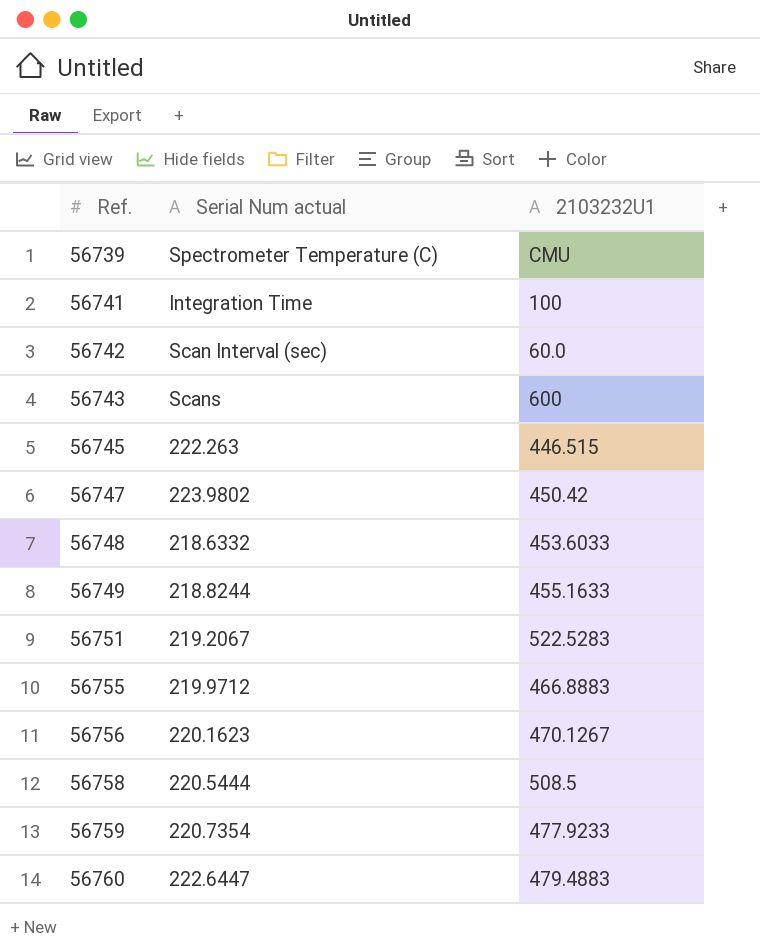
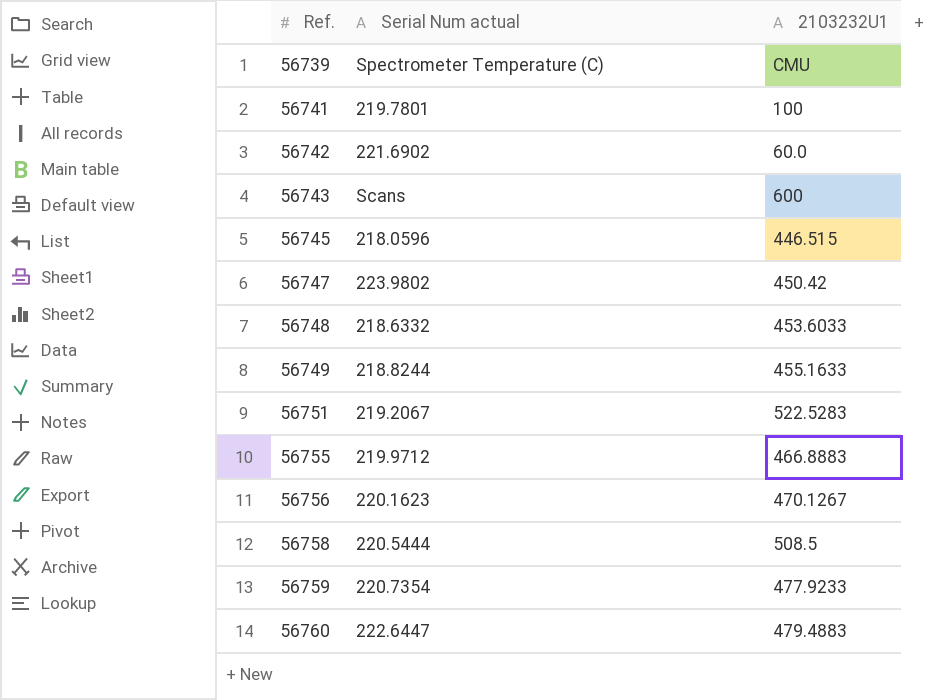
56741 | Serial Num actual: Integration Time -> 219.7801
56742 | Serial Num actual: Scan Interval (sec) -> 221.6902
56745 | Serial Num actual: 222.263 -> 218.0596

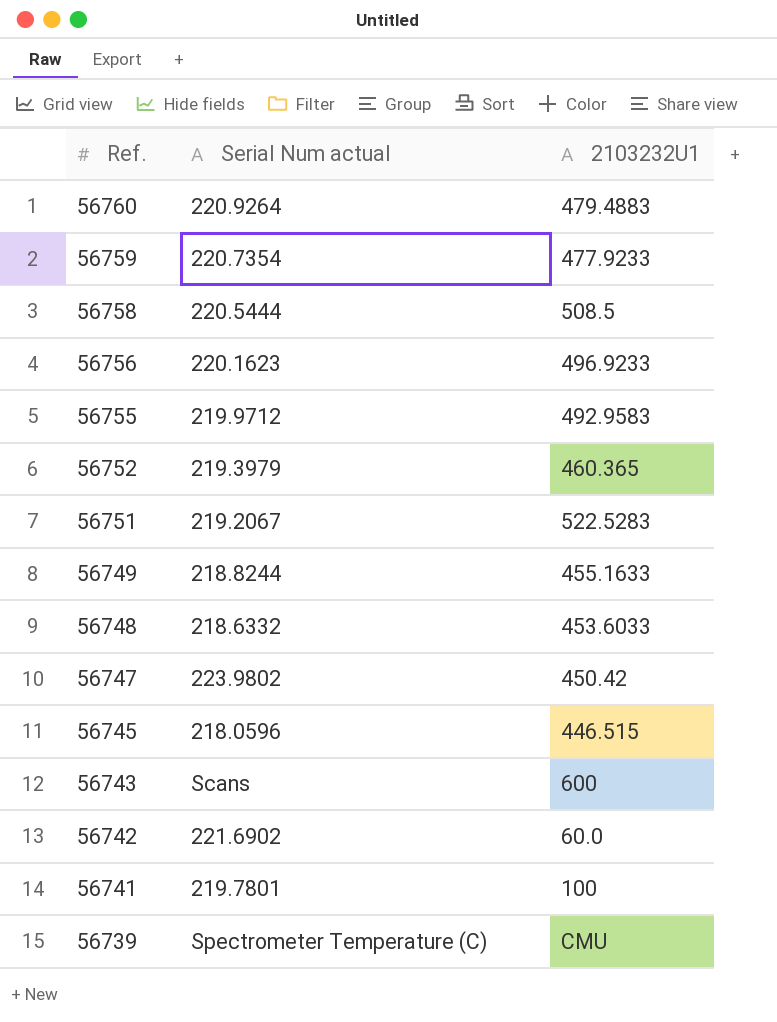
row order: Ref. ascending -> Ref. descending
56760 | Serial Num actual: 222.6447 -> 220.9264
56756 | 2103232U1: 470.1267 -> 496.9233
56755 | 2103232U1: 466.8883 -> 492.9583
row 56752: none -> 219.3979 | 460.365

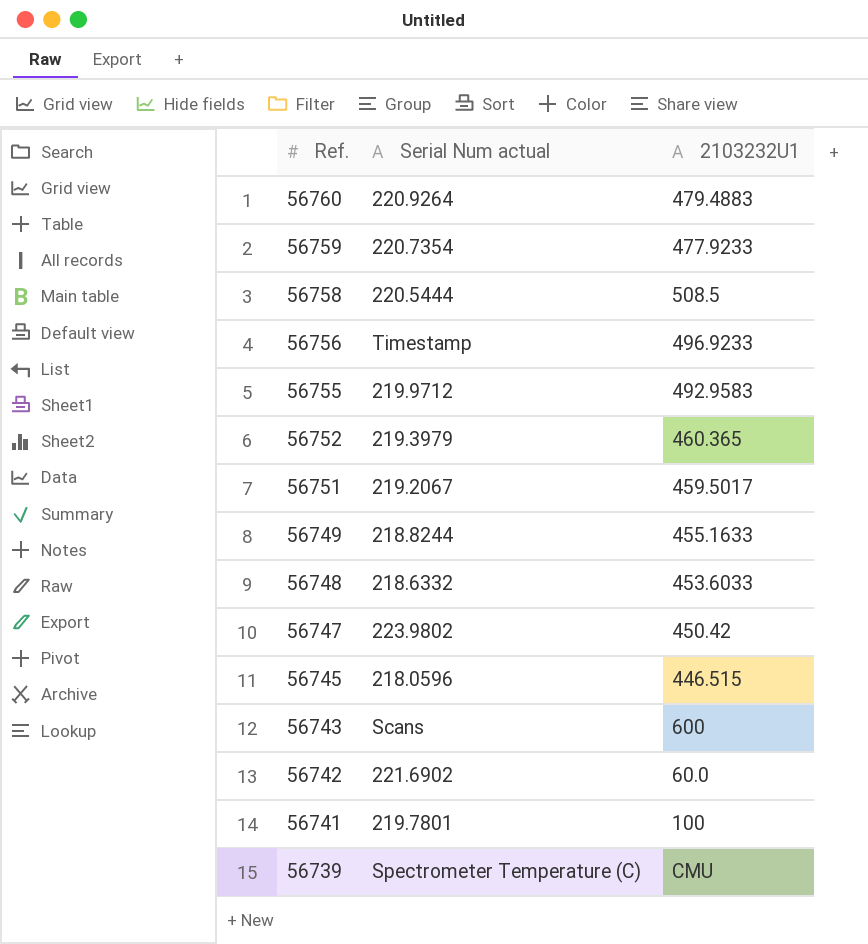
56756 | Serial Num actual: 220.1623 -> Timestamp
56751 | 2103232U1: 522.5283 -> 459.5017

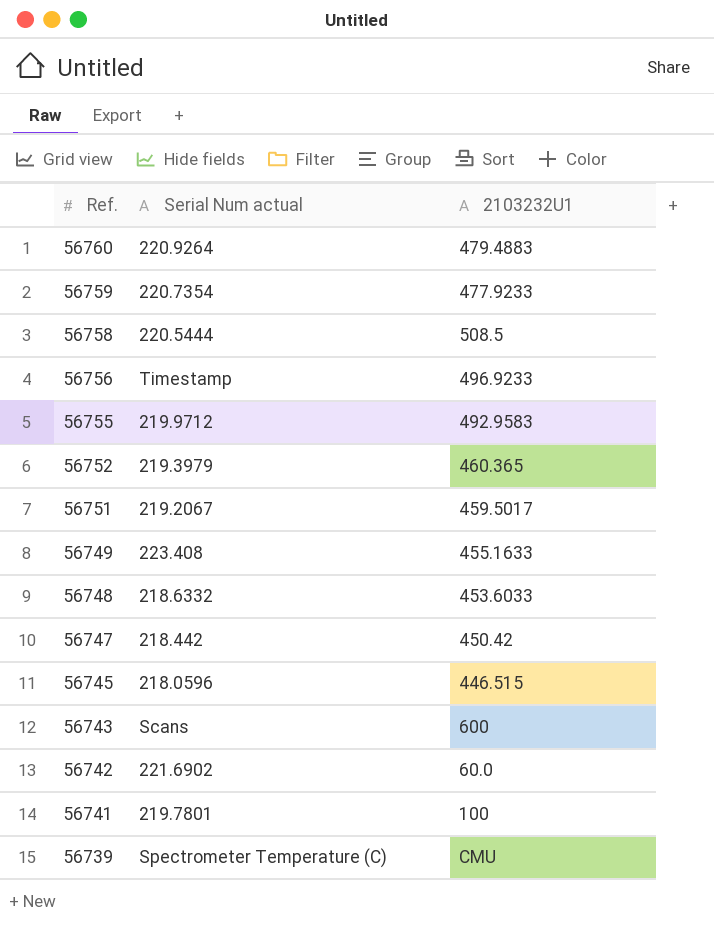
56749 | Serial Num actual: 218.8244 -> 223.408
56747 | Serial Num actual: 223.9802 -> 218.442

